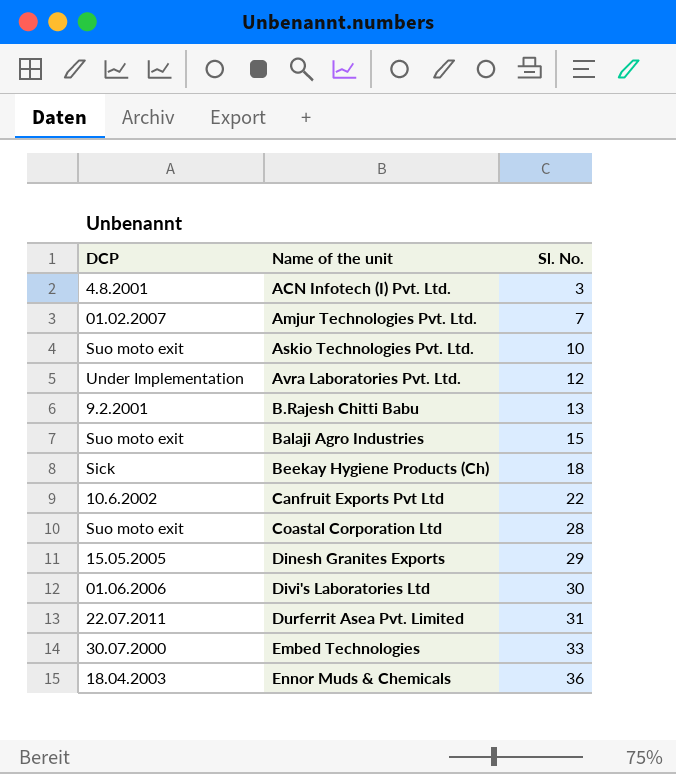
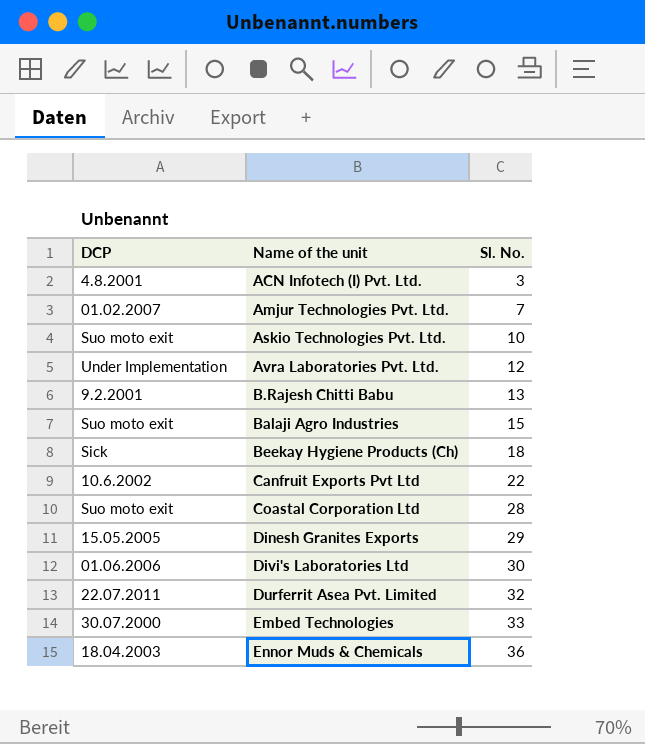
Durferrit Asea Pvt. Limited | Sl. No.: 31 -> 32

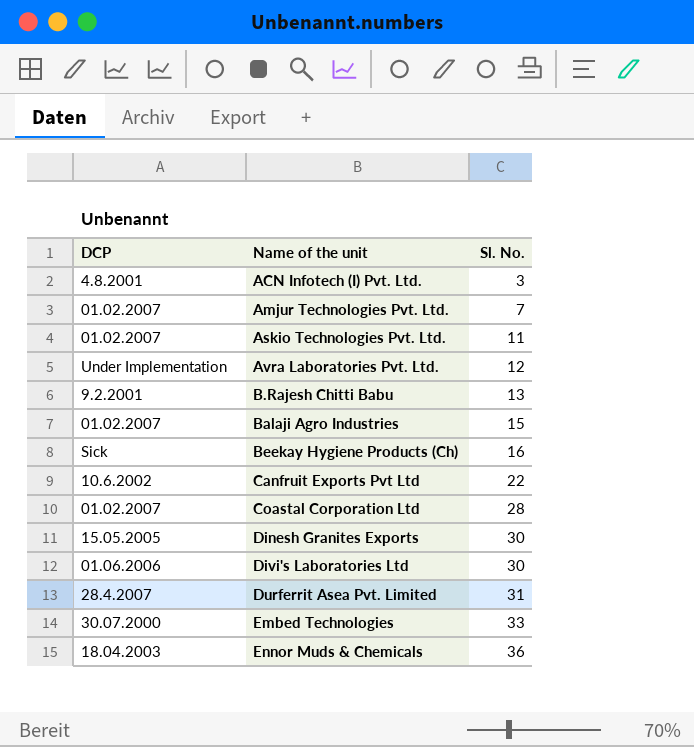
Askio Technologies Pvt. Ltd. | DCP: Suo moto exit -> 01.02.2007
Askio Technologies Pvt. Ltd. | Sl. No.: 10 -> 11
Balaji Agro Industries | DCP: Suo moto exit -> 01.02.2007
Beekay Hygiene Products (Ch) | Sl. No.: 18 -> 16
Coastal Corporation Ltd | DCP: Suo moto exit -> 01.02.2007
Dinesh Granites Exports | Sl. No.: 29 -> 30
Durferrit Asea Pvt. Limited | DCP: 22.07.2011 -> 28.4.2007
Durferrit Asea Pvt. Limited | Sl. No.: 32 -> 31

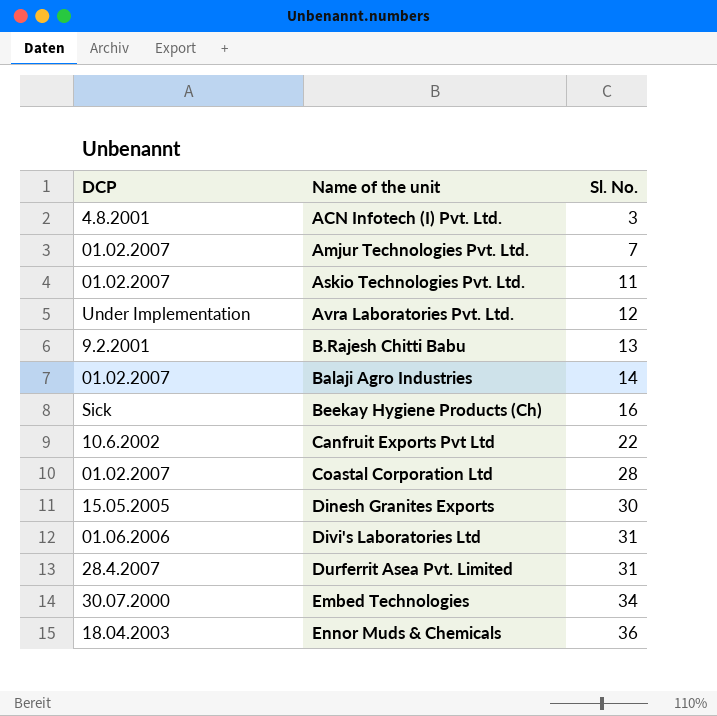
Balaji Agro Industries | Sl. No.: 15 -> 14
Divi's Laboratories Ltd | Sl. No.: 30 -> 31
Embed Technologies | Sl. No.: 33 -> 34

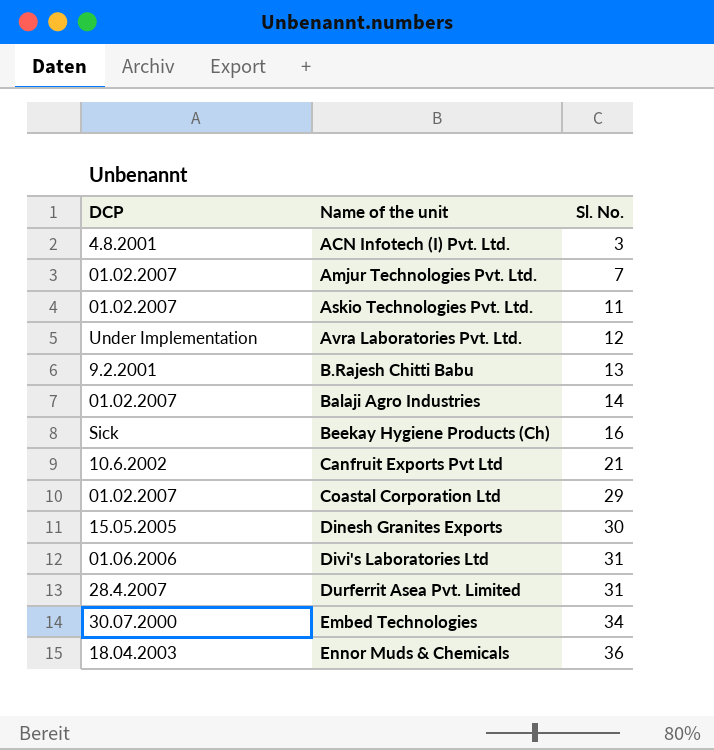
Canfruit Exports Pvt Ltd | Sl. No.: 22 -> 21
Coastal Corporation Ltd | Sl. No.: 28 -> 29

